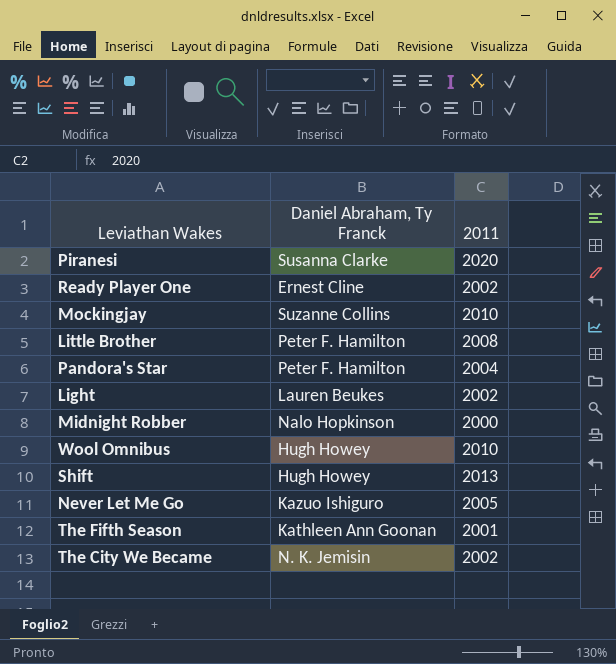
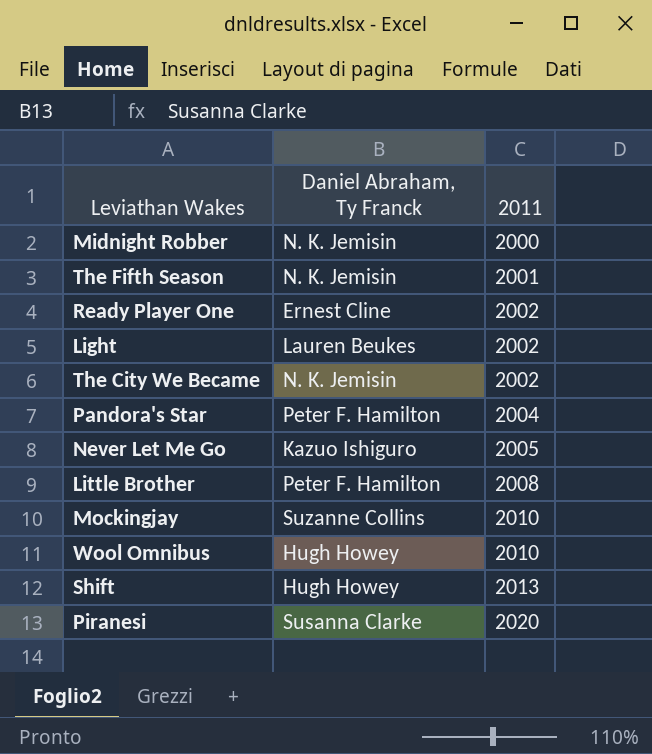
row order: none -> 2011 ascending
Midnight Robber | Daniel Abraham, Ty Franck: Nalo Hopkinson -> N. K. Jemisin
The Fifth Season | Daniel Abraham, Ty Franck: Kathleen Ann Goonan -> N. K. Jemisin

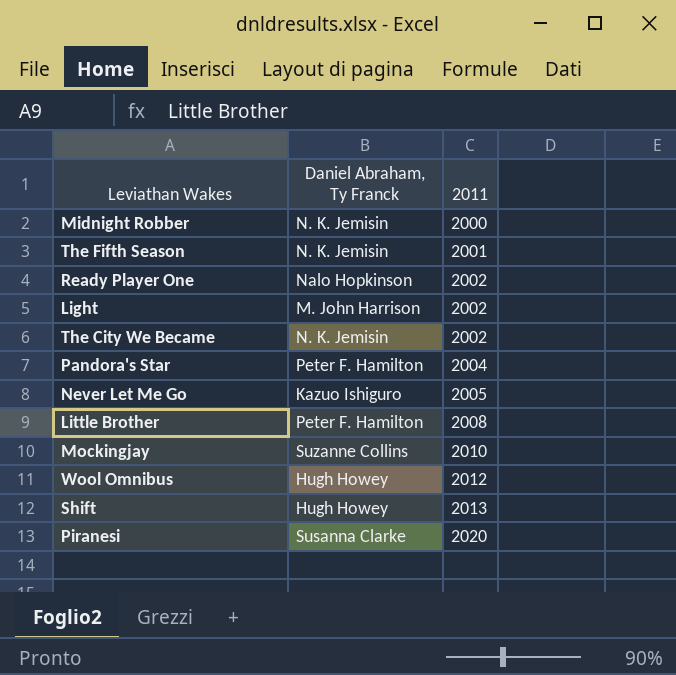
Ready Player One | Daniel Abraham, Ty Franck: Ernest Cline -> Nalo Hopkinson
Light | Daniel Abraham, Ty Franck: Lauren Beukes -> M. John Harrison
Wool Omnibus | 2011: 2010 -> 2012

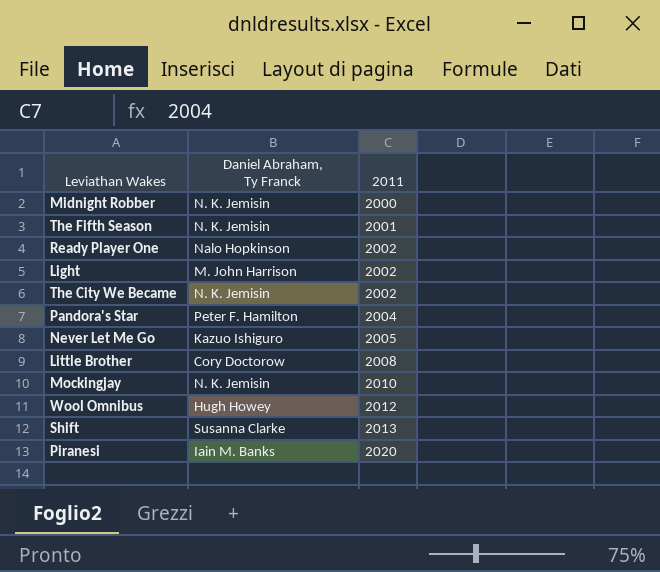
Little Brother | Daniel Abraham, Ty Franck: Peter F. Hamilton -> Cory Doctorow
Mockingjay | Daniel Abraham, Ty Franck: Suzanne Collins -> N. K. Jemisin
Shift | Daniel Abraham, Ty Franck: Hugh Howey -> Susanna Clarke
Piranesi | Daniel Abraham, Ty Franck: Susanna Clarke -> Iain M. Banks

